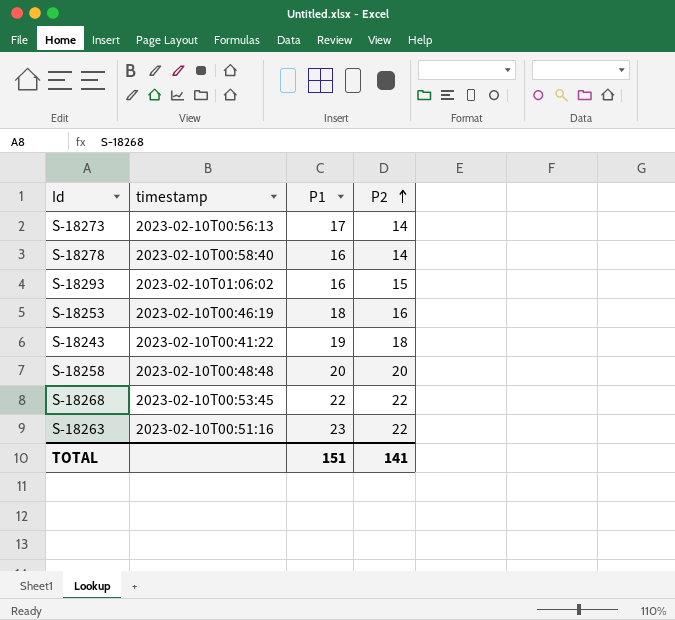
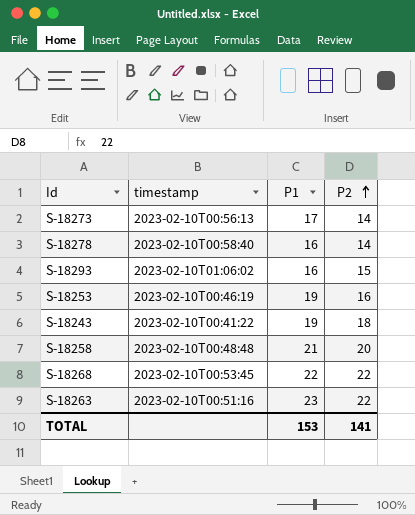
S-18253 | P1: 18 -> 19
S-18258 | P1: 20 -> 21
TOTAL | P1: 151 -> 153

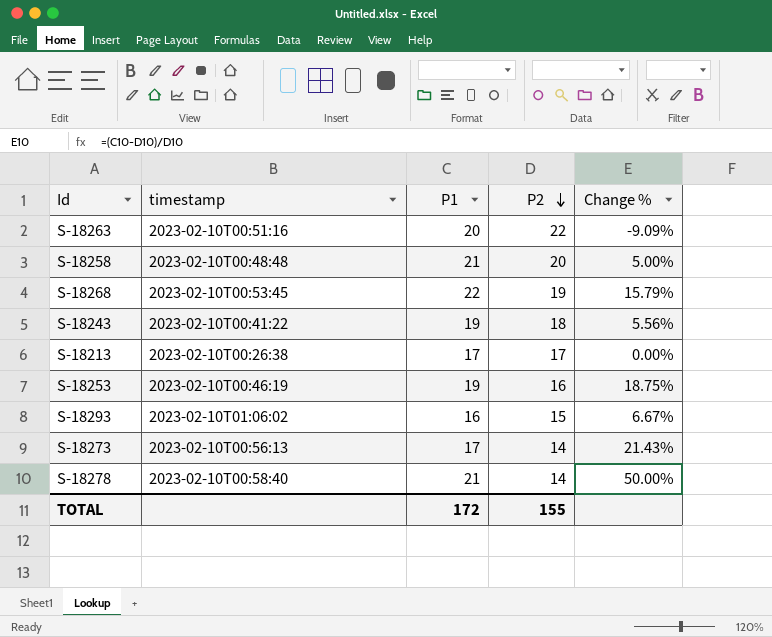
row order: P2 ascending -> P2 descending
column Change % | formula: none -> ([P1] - [P2]) / [P2]
S-18263 | P1: 23 -> 20
S-18268 | P2: 22 -> 19
row S-18213: none -> 2023-02-10T00:26:38 | 17 | 17 | 0.00%
S-18278 | P1: 16 -> 21
TOTAL | P1: 153 -> 172
TOTAL | P2: 141 -> 155

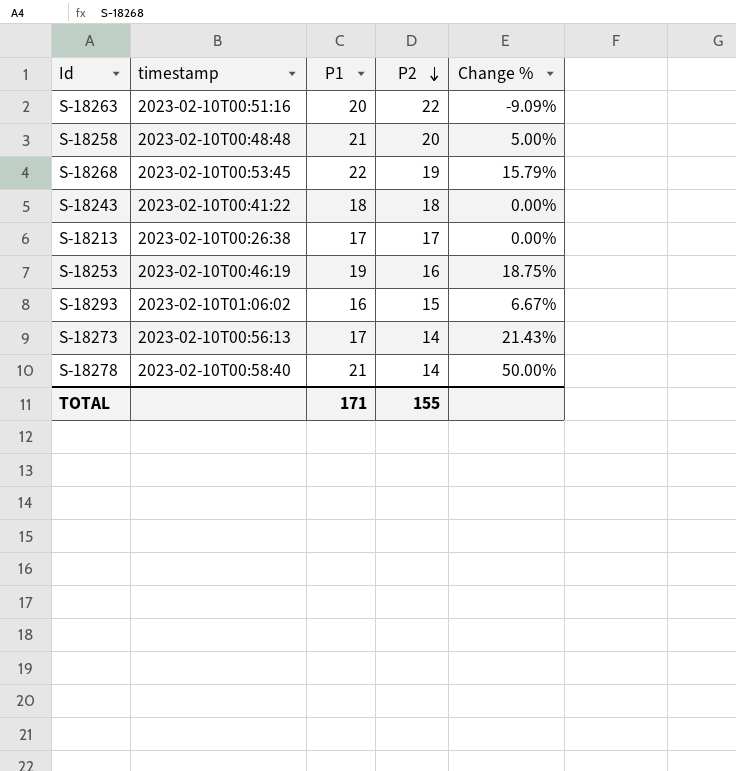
S-18243 | P1: 19 -> 18
S-18243 | Change %: 5.56% -> 0.00%
TOTAL | P1: 172 -> 171

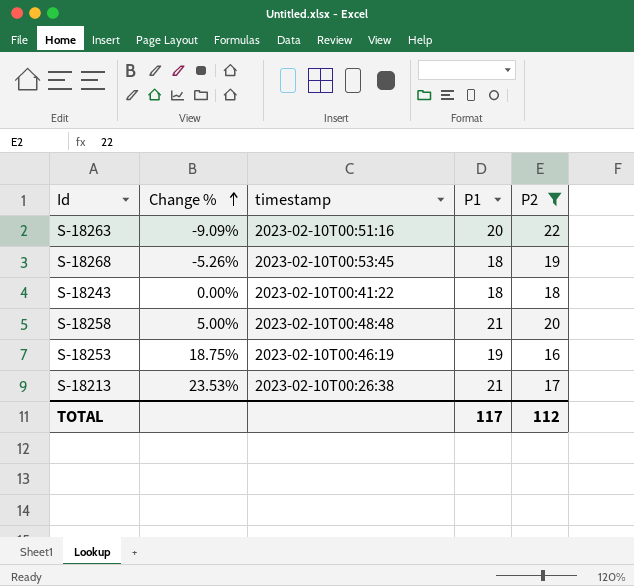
filter: none -> P2 >= 16
row order: P2 descending -> Change % ascending
column Change % | position: 5 -> 2
S-18268 | Change %: 15.79% -> -5.26%
S-18268 | P1: 22 -> 18
S-18213 | Change %: 0.00% -> 23.53%
S-18213 | P1: 17 -> 21
TOTAL | P1: 171 -> 117
TOTAL | P2: 155 -> 112

